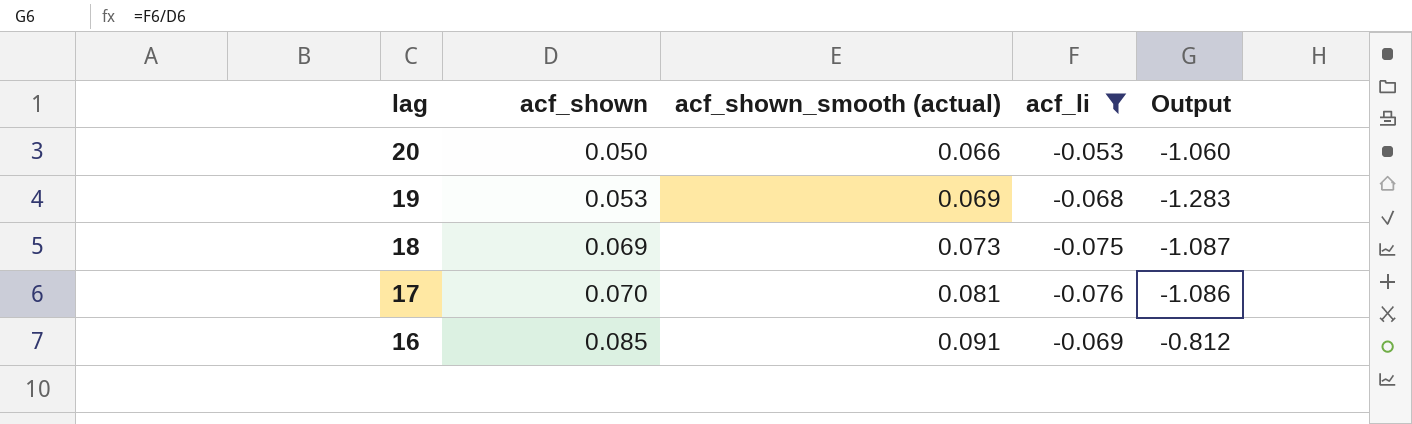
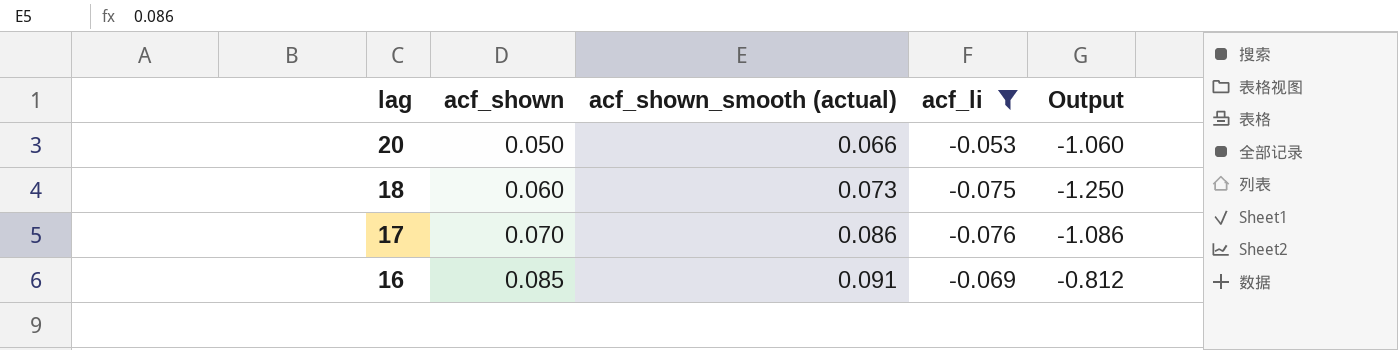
row 19: 0.053 | 0.069 | -0.068 | -1.283 -> none
18 | acf_shown: 0.069 -> 0.060
18 | Output: -1.087 -> -1.250
17 | acf_shown_smooth (actual): 0.081 -> 0.086

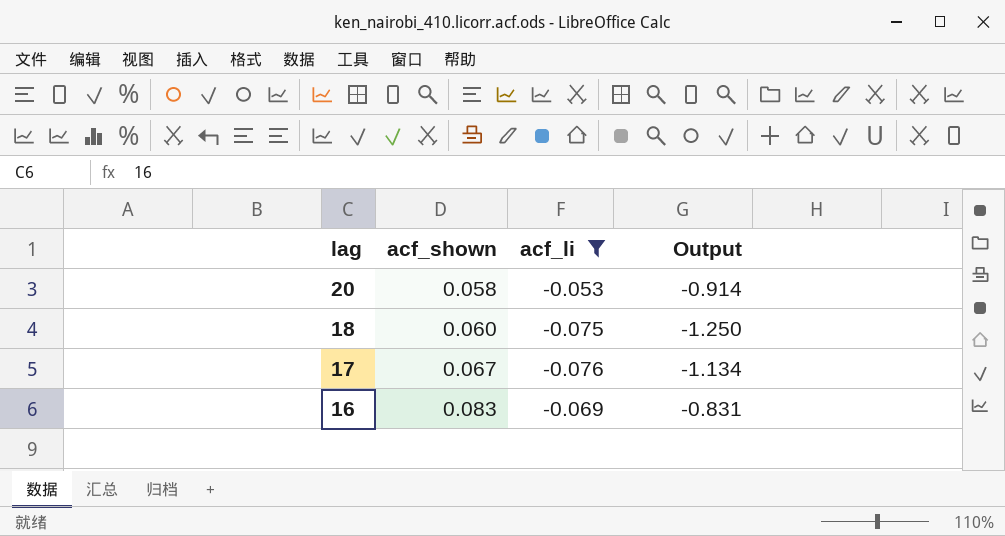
column acf_shown_smooth (actual) | position: 3 -> none
20 | acf_shown: 0.050 -> 0.058
20 | Output: -1.060 -> -0.914
17 | acf_shown: 0.070 -> 0.067
17 | Output: -1.086 -> -1.134
16 | acf_shown: 0.085 -> 0.083
16 | Output: -0.812 -> -0.831

